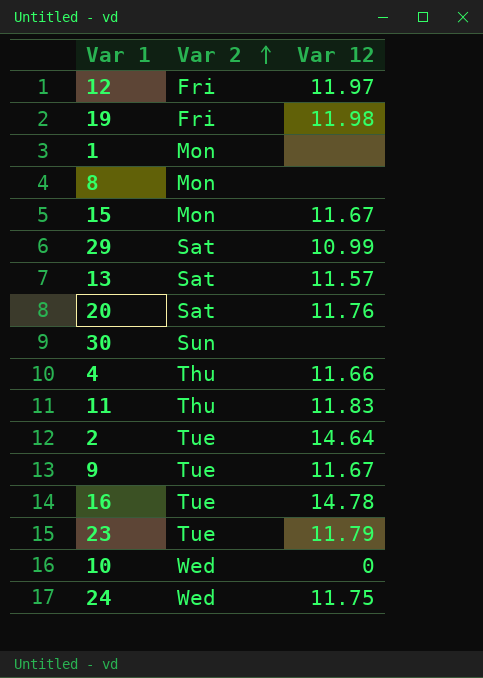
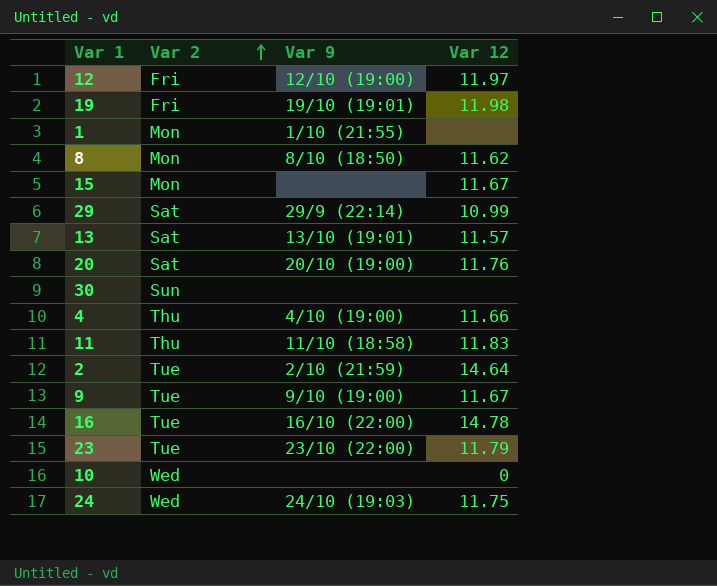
column Var 9 | position: none -> 3
8 | Var 12: none -> 11.62

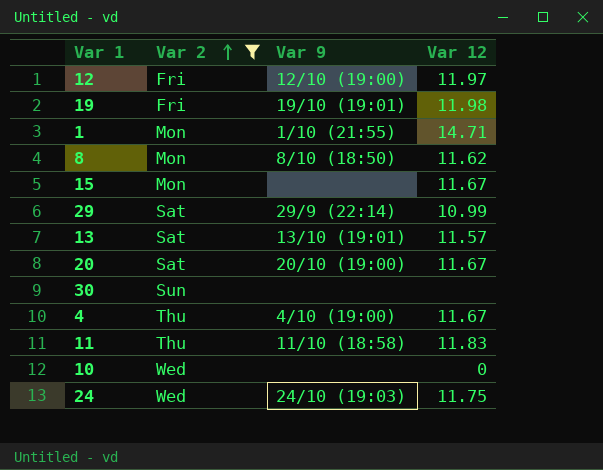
filter: none -> Var 2 != Tue
1 | Var 12: none -> 14.71
20 | Var 12: 11.76 -> 11.67
4 | Var 12: 11.66 -> 11.67

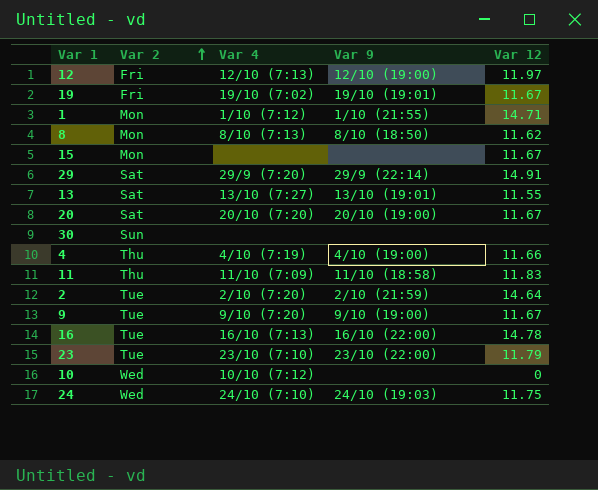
filter: Var 2 != Tue -> none
column Var 4 | position: none -> 3
19 | Var 12: 11.98 -> 11.67
29 | Var 12: 10.99 -> 14.91
13 | Var 12: 11.57 -> 11.55
4 | Var 12: 11.67 -> 11.66

